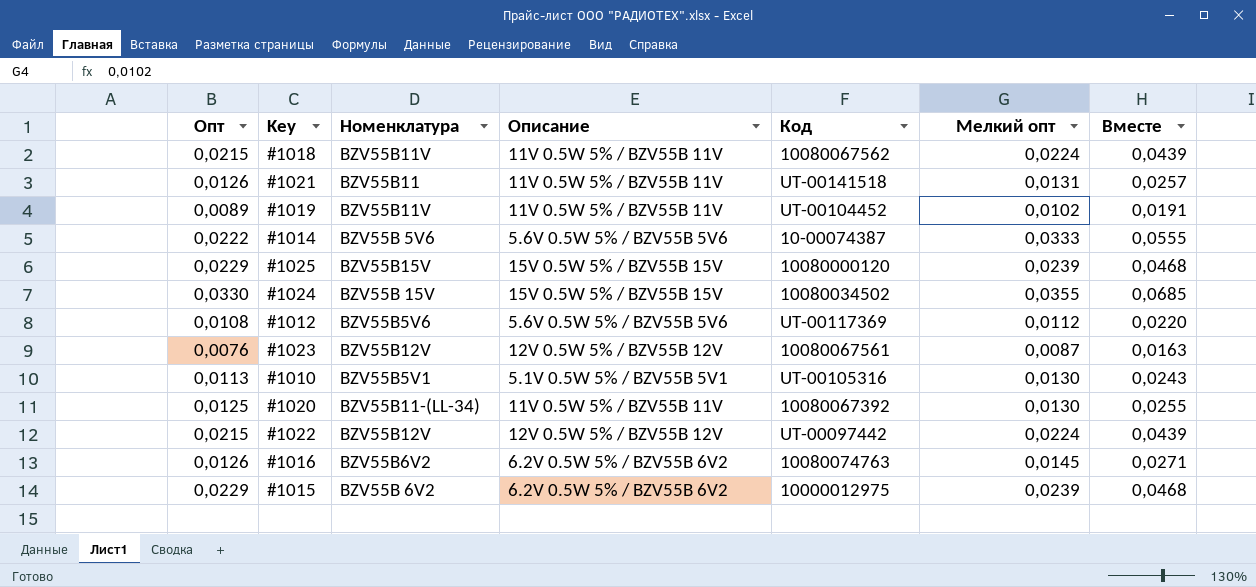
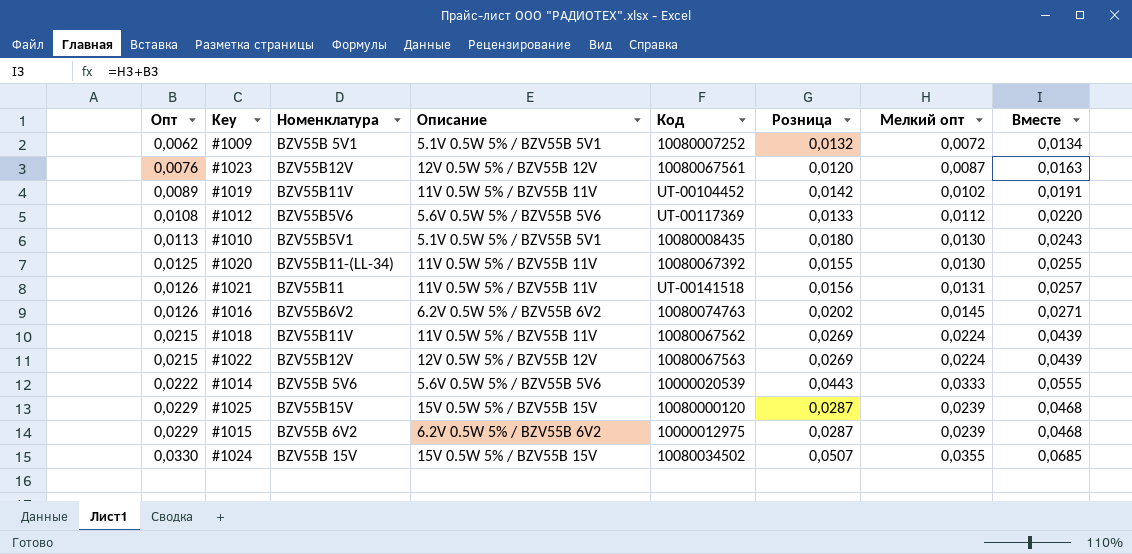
row order: none -> Опт ascending
column Розница | position: none -> 6
row #1009: none -> 0,0062 | BZV55B 5V1 | 5.1V 0.5W 5% / BZV55B 5V1 | 10080007252 | 0,0132 | 0,0072 | 0,0134
#1010 | Код: UT-00105316 -> 10080008435
#1022 | Код: UT-00097442 -> 10080067563
#1014 | Код: 10-00074387 -> 10000020539

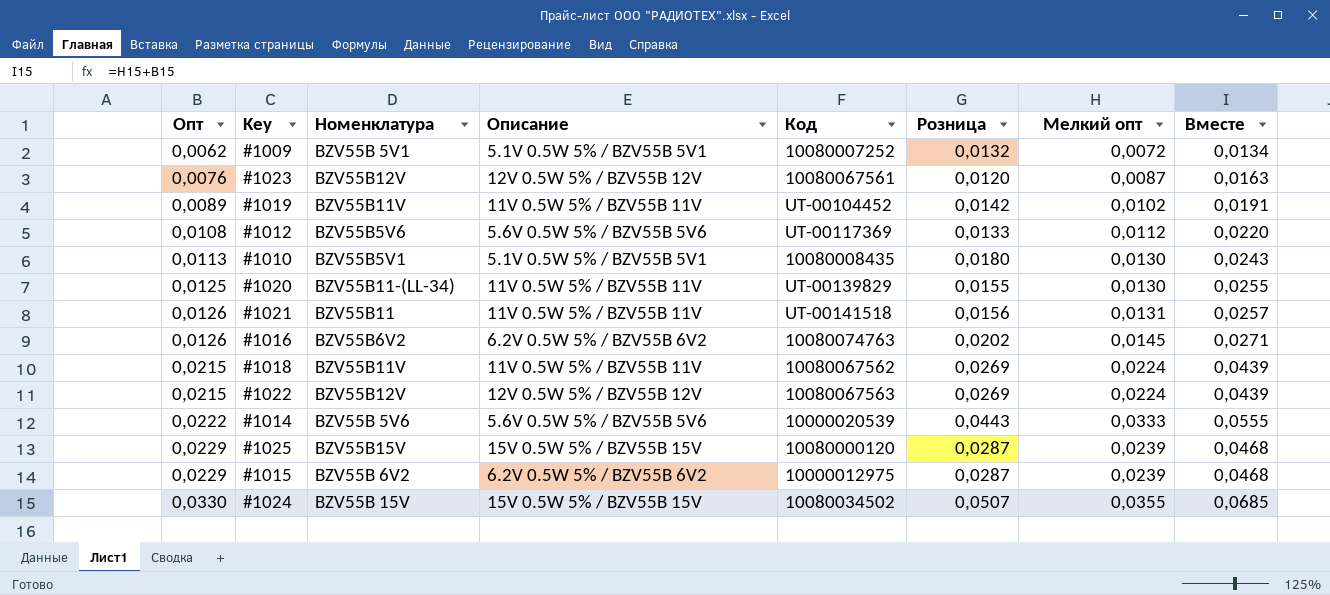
#1020 | Код: 10080067392 -> UT-00139829

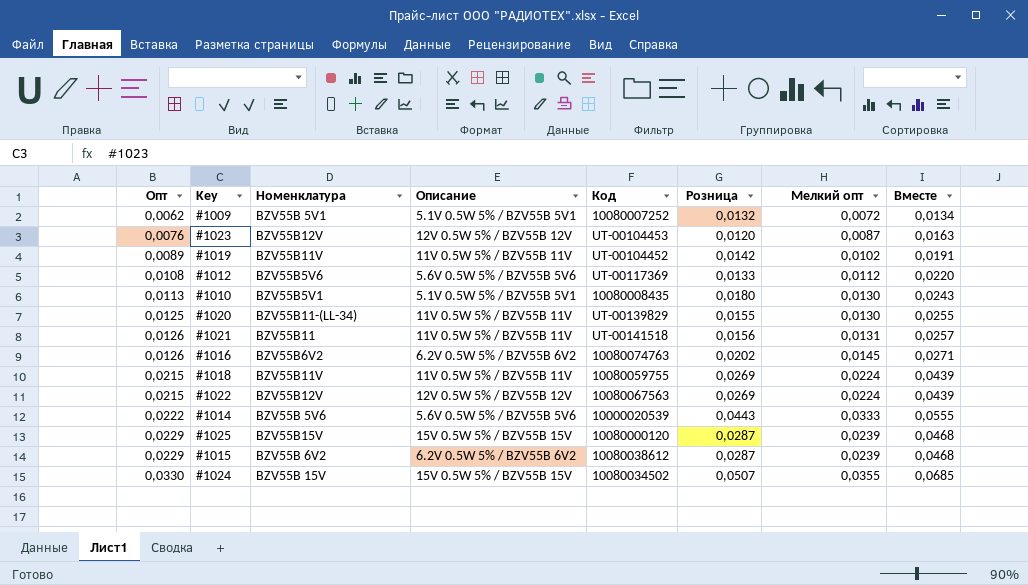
#1023 | Код: 10080067561 -> UT-00104453
#1018 | Код: 10080067562 -> 10080059755
#1015 | Код: 10000012975 -> 10080038612

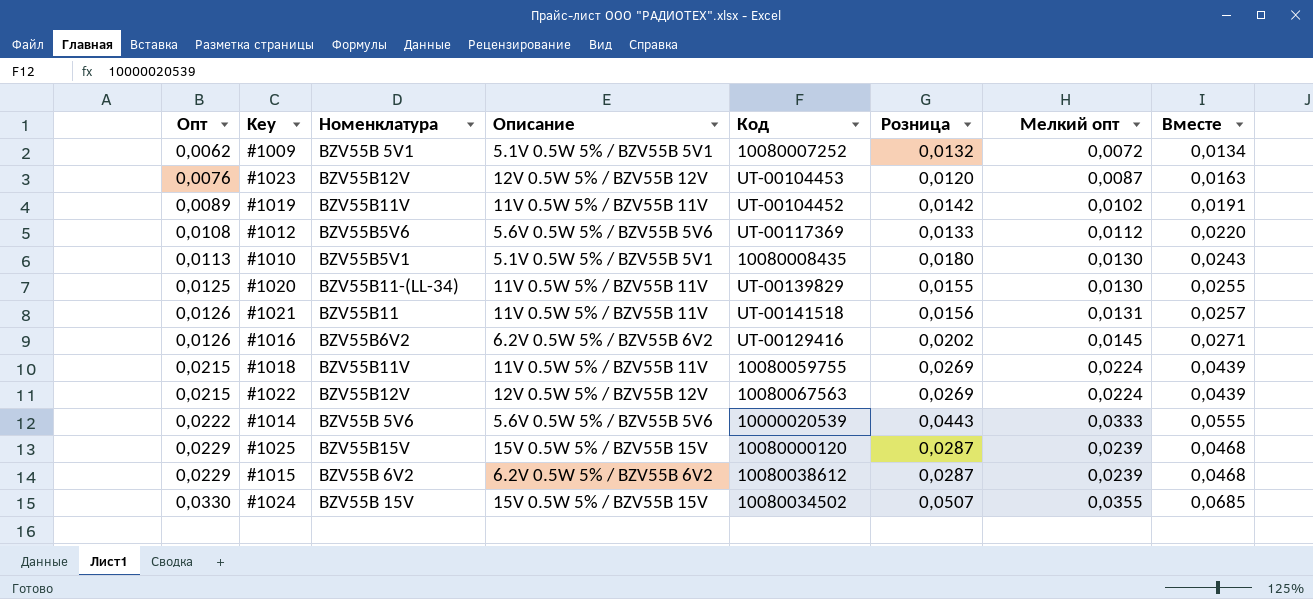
#1016 | Код: 10080074763 -> UT-00129416

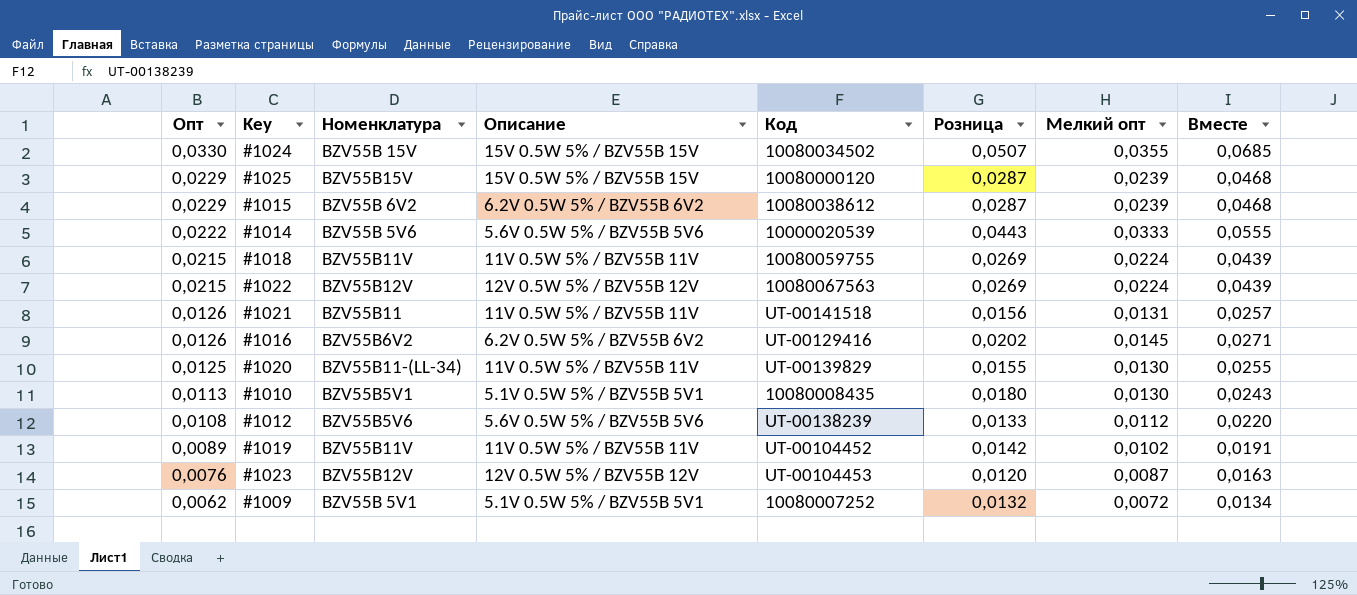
row order: Опт ascending -> Опт descending
#1012 | Код: UT-00117369 -> UT-00138239

